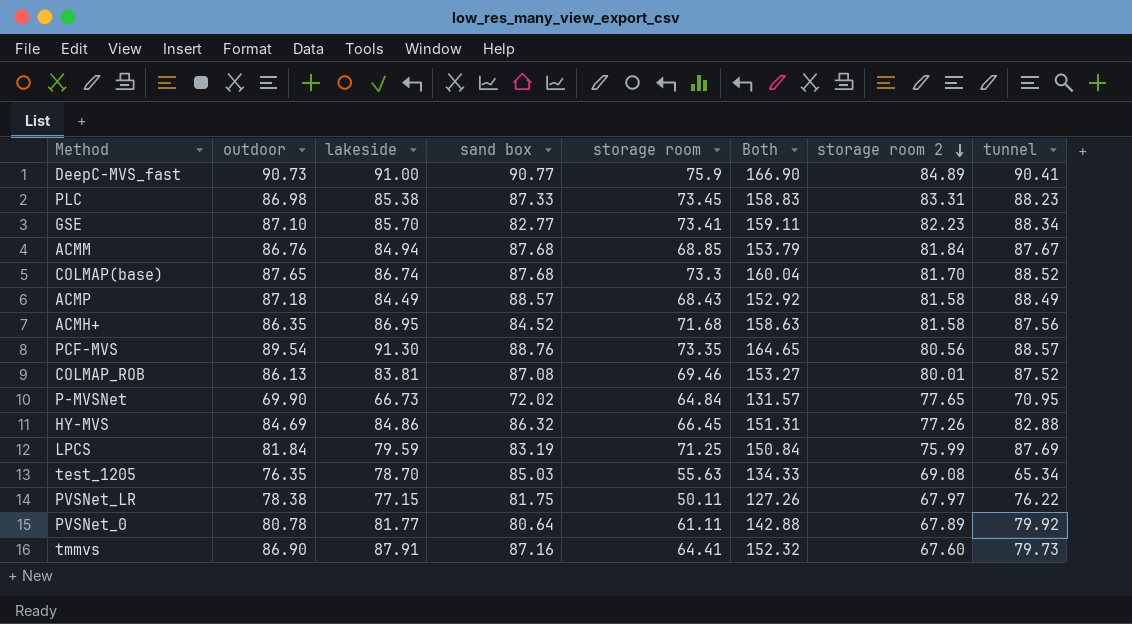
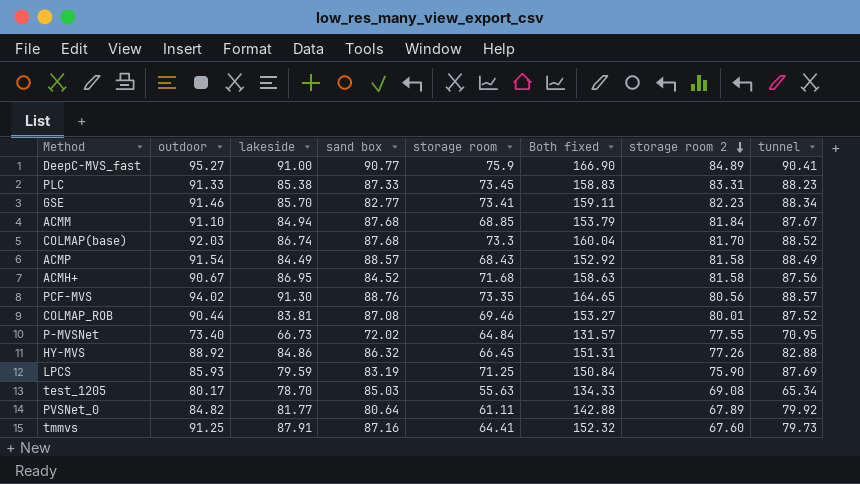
column name: Both -> Both fixed
row PVSNet_LR: 78.38 | 77.15 | 81.75 | 50.11 | 127.26 | 67.97 | 76.22 -> none
DeepC-MVS_fast | outdoor: 90.73 -> 95.27
PLC | outdoor: 86.98 -> 91.33
GSE | outdoor: 87.10 -> 91.46
ACMM | outdoor: 86.76 -> 91.10
COLMAP(base) | outdoor: 87.65 -> 92.03
ACMP | outdoor: 87.18 -> 91.54
ACMH+ | outdoor: 86.35 -> 90.67
PCF-MVS | outdoor: 89.54 -> 94.02
COLMAP_ROB | outdoor: 86.13 -> 90.44
P-MVSNet | outdoor: 69.90 -> 73.40
P-MVSNet | storage room 2: 77.65 -> 77.55
HY-MVS | outdoor: 84.69 -> 88.92
LPCS | outdoor: 81.84 -> 85.93
LPCS | storage room 2: 75.99 -> 75.90
test_1205 | outdoor: 76.35 -> 80.17
PVSNet_0 | outdoor: 80.78 -> 84.82
tmmvs | outdoor: 86.90 -> 91.25

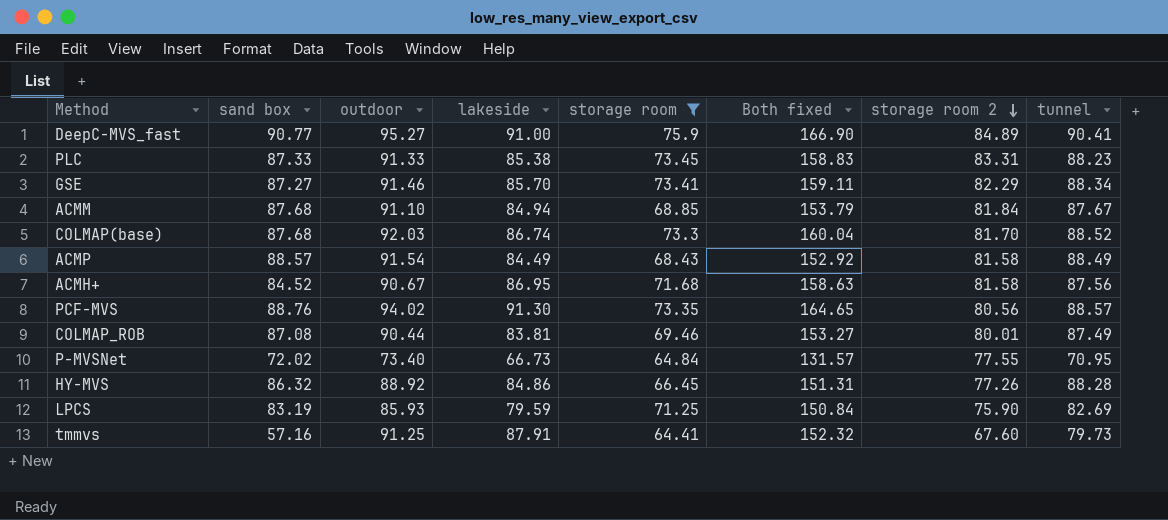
filter: none -> storage room >= 64.41
column sand box | position: 4 -> 2
GSE | sand box: 82.77 -> 87.27
GSE | storage room 2: 82.23 -> 82.29
COLMAP_ROB | tunnel: 87.52 -> 87.49
HY-MVS | tunnel: 82.88 -> 88.28
LPCS | tunnel: 87.69 -> 82.69
tmmvs | sand box: 87.16 -> 57.16

